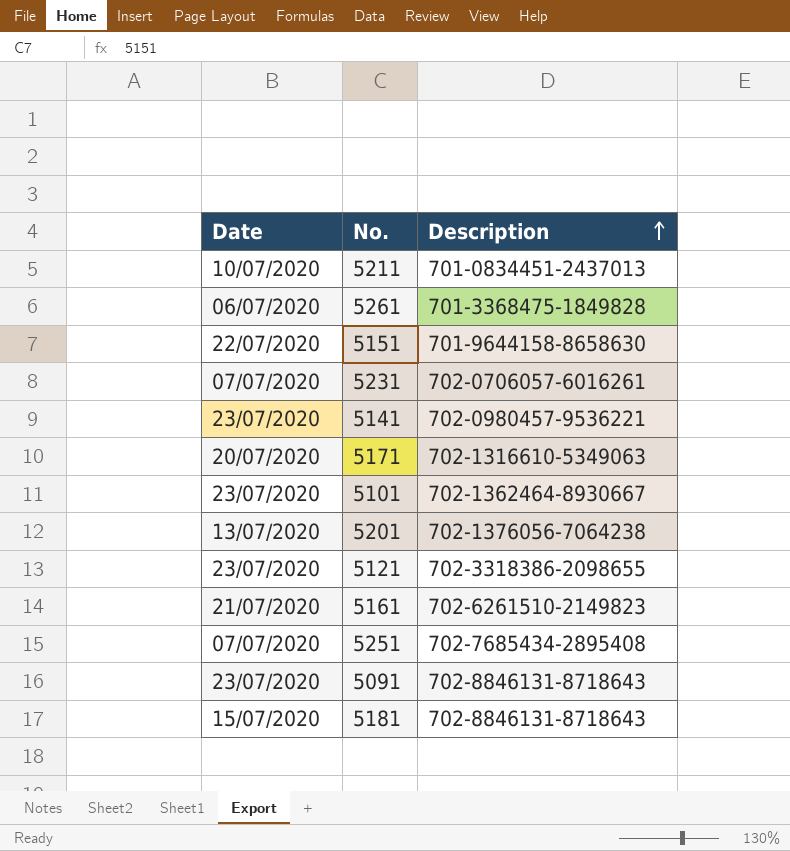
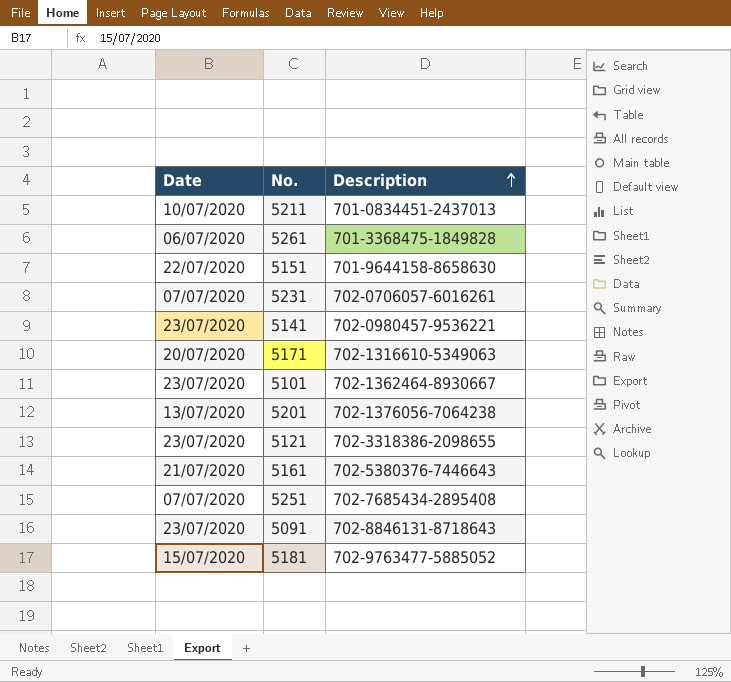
5161 | Description: 702-6261510-2149823 -> 702-5380376-7446643
5181 | Description: 702-8846131-8718643 -> 702-9763477-5885052

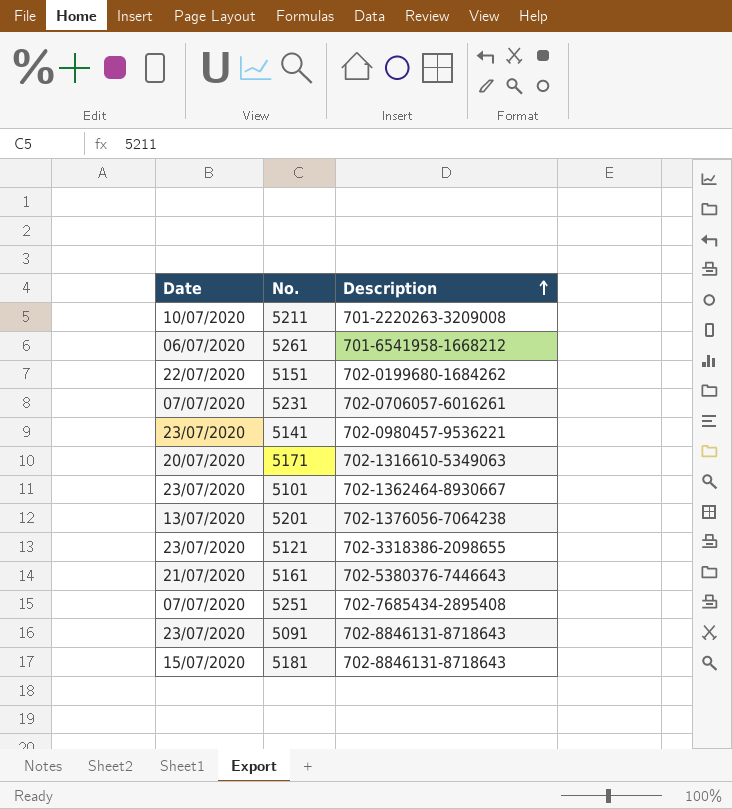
5211 | Description: 701-0834451-2437013 -> 701-2220263-3209008
5261 | Description: 701-3368475-1849828 -> 701-6541958-1668212
5151 | Description: 701-9644158-8658630 -> 702-0199680-1684262
5181 | Description: 702-9763477-5885052 -> 702-8846131-8718643

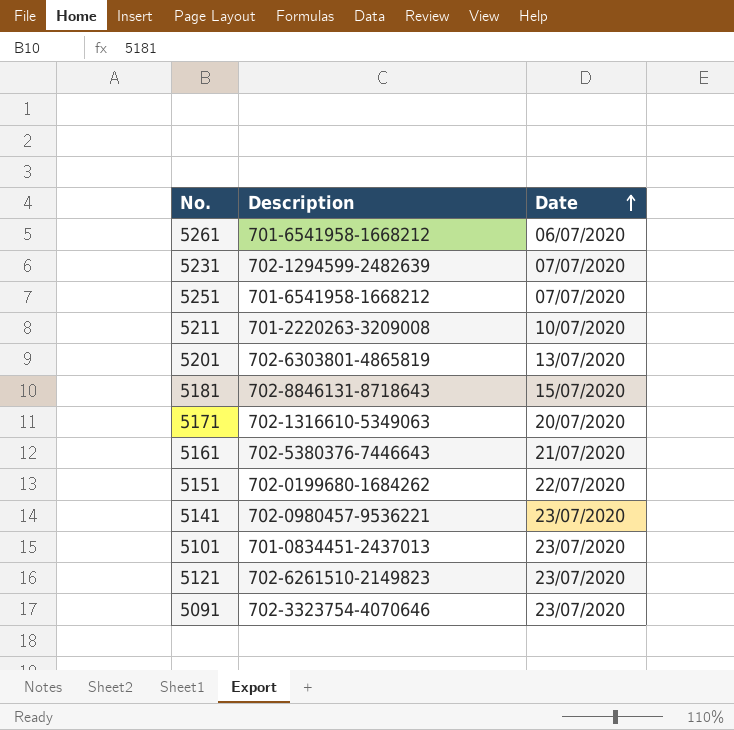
row order: Description ascending -> Date ascending
column Date | position: 1 -> 3
5231 | Description: 702-0706057-6016261 -> 702-1294599-2482639
5251 | Description: 702-7685434-2895408 -> 701-6541958-1668212
5201 | Description: 702-1376056-7064238 -> 702-6303801-4865819
5101 | Description: 702-1362464-8930667 -> 701-0834451-2437013
5121 | Description: 702-3318386-2098655 -> 702-6261510-2149823
5091 | Description: 702-8846131-8718643 -> 702-3323754-4070646

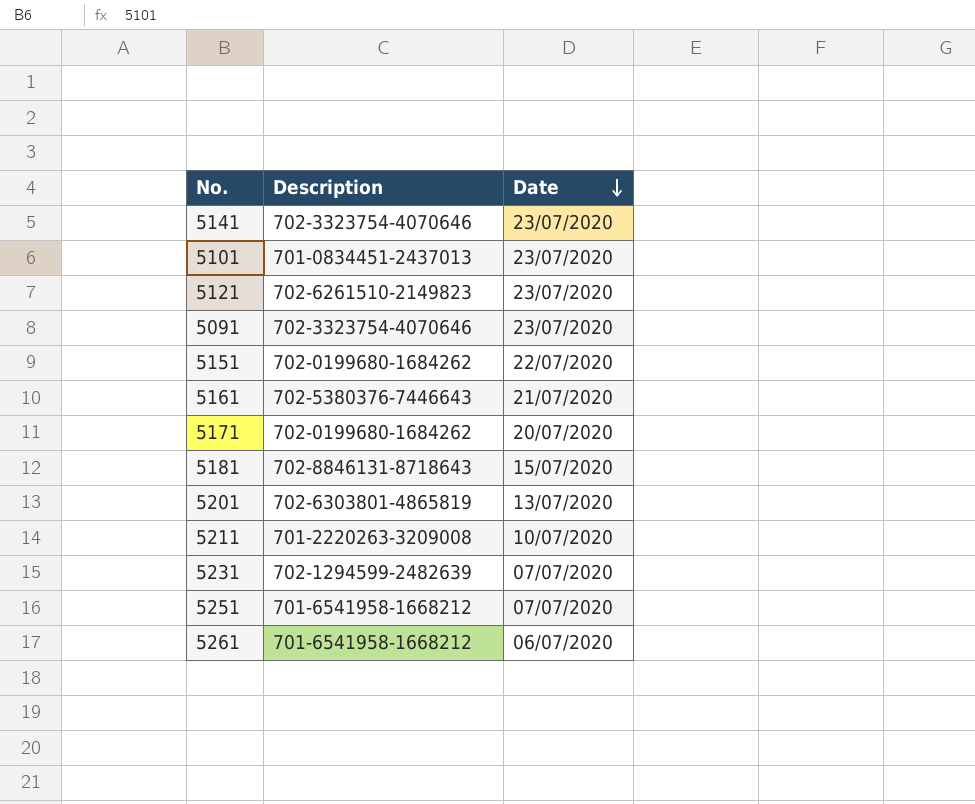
row order: Date ascending -> Date descending
5141 | Description: 702-0980457-9536221 -> 702-3323754-4070646
5171 | Description: 702-1316610-5349063 -> 702-0199680-1684262

